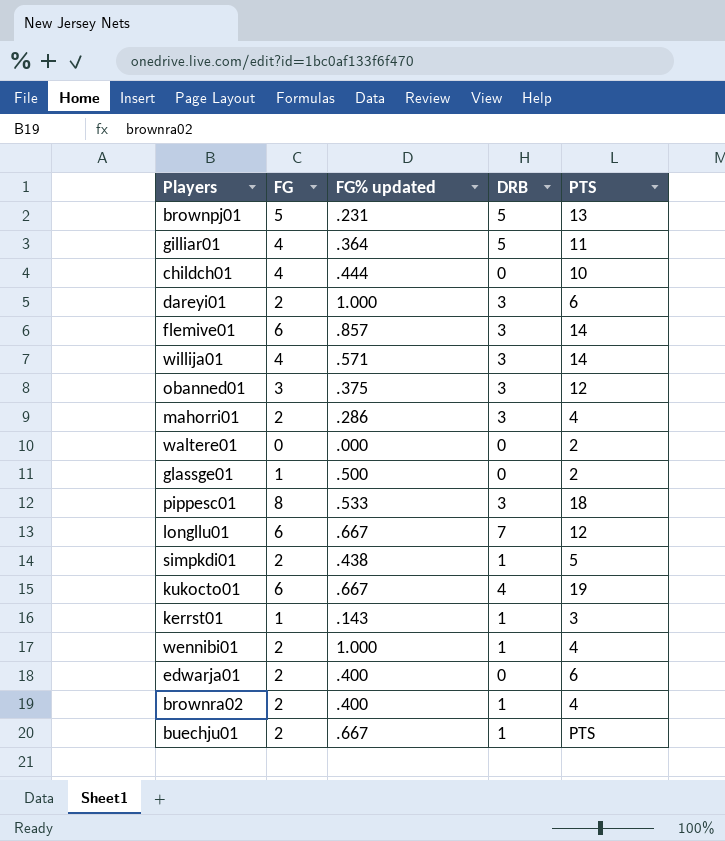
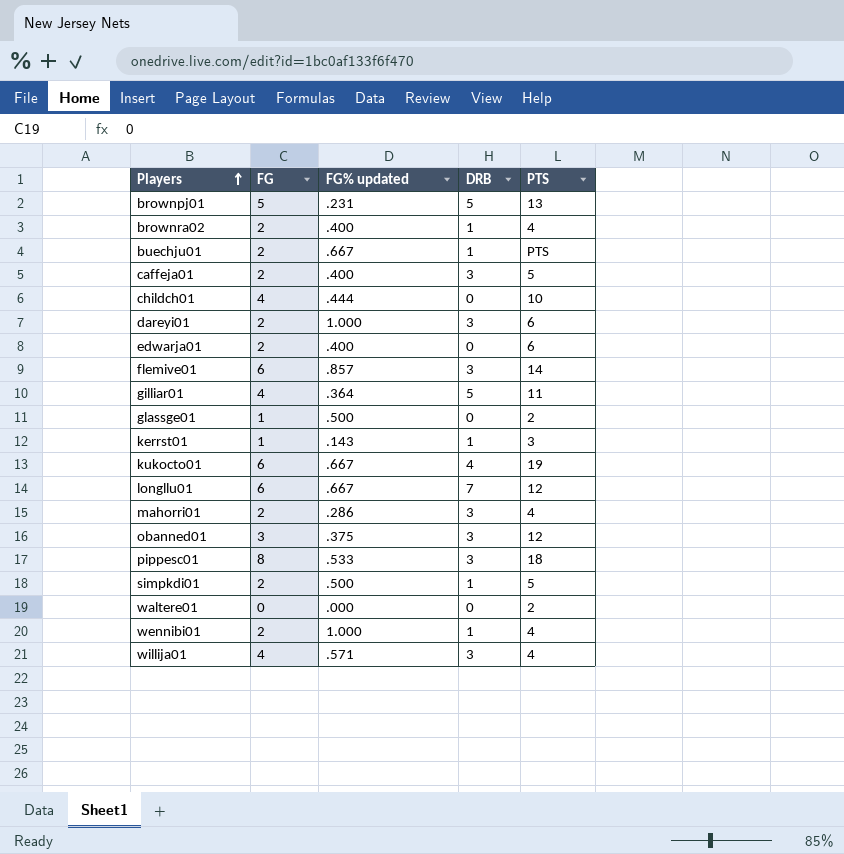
row order: none -> Players ascending
row caffeja01: none -> 2 | .400 | 3 | 5
simpkdi01 | FG% updated: .438 -> .500
willija01 | PTS: 14 -> 4

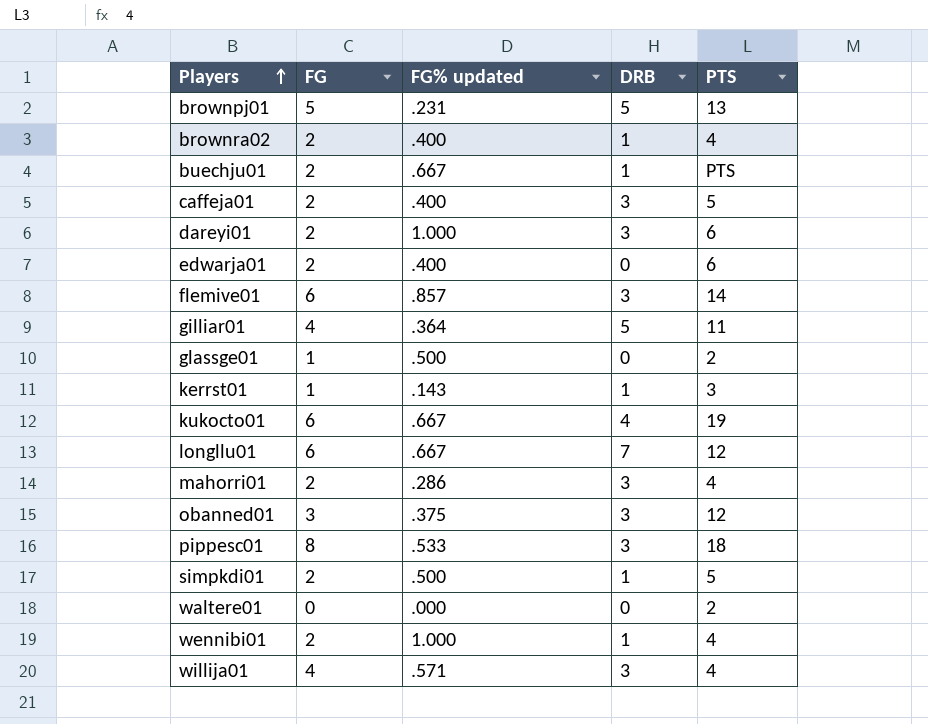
row childch01: 4 | .444 | 0 | 10 -> none

